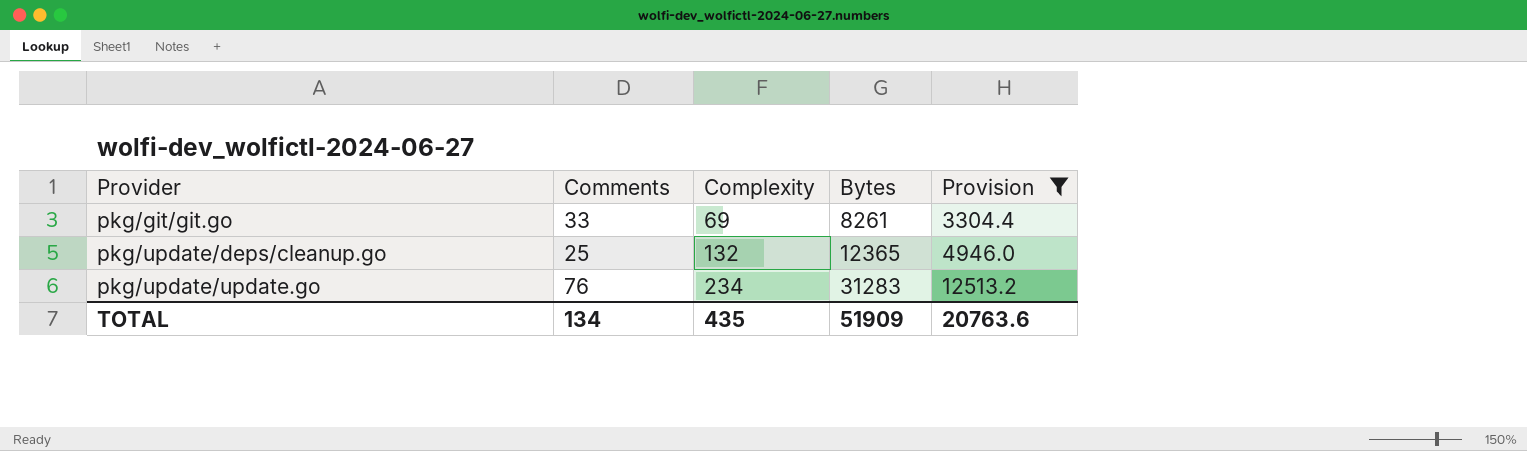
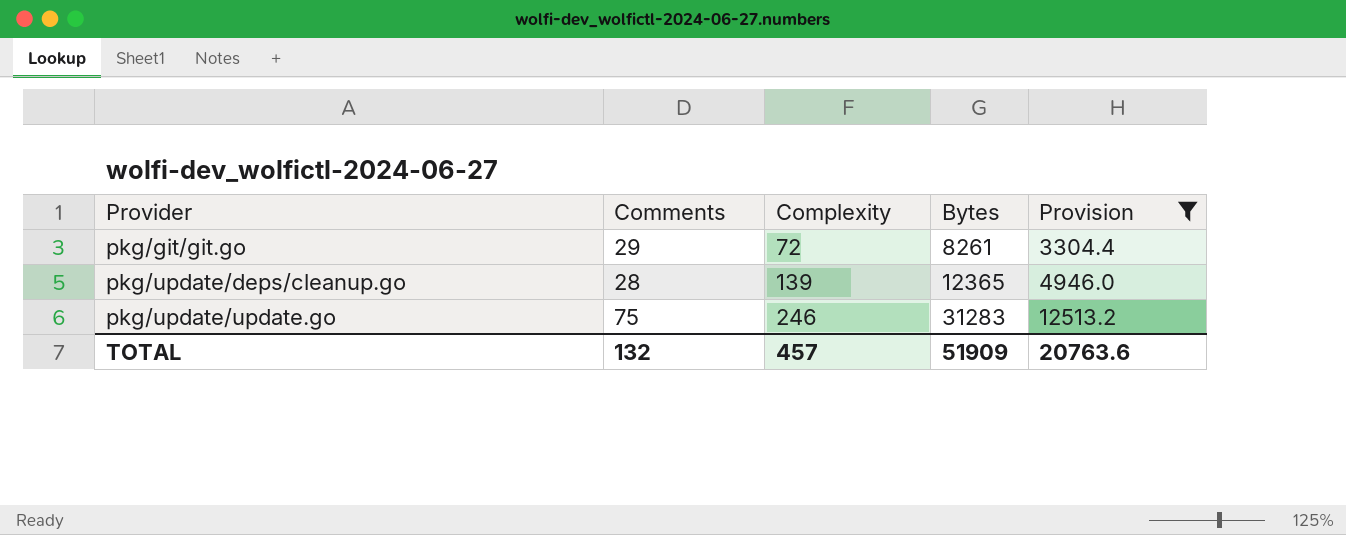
pkg/git/git.go | Comments: 33 -> 29
pkg/git/git.go | Complexity: 69 -> 72
pkg/update/deps/cleanup.go | Comments: 25 -> 28
pkg/update/deps/cleanup.go | Complexity: 132 -> 139
pkg/update/update.go | Comments: 76 -> 75
pkg/update/update.go | Complexity: 234 -> 246
TOTAL | Comments: 134 -> 132
TOTAL | Complexity: 435 -> 457

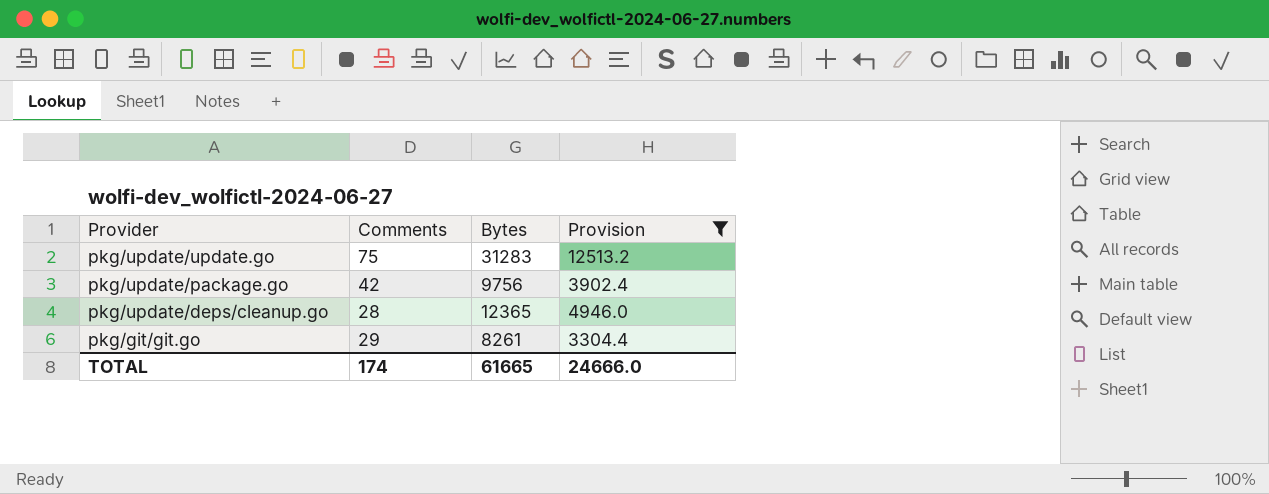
row order: Provider ascending -> Provider descending
column Complexity | position: 3 -> none
row pkg/update/package.go: none -> 42 | 9756 | 3902.4
TOTAL | Comments: 132 -> 174
TOTAL | Bytes: 51909 -> 61665
TOTAL | Provision: 20763.6 -> 24666.0

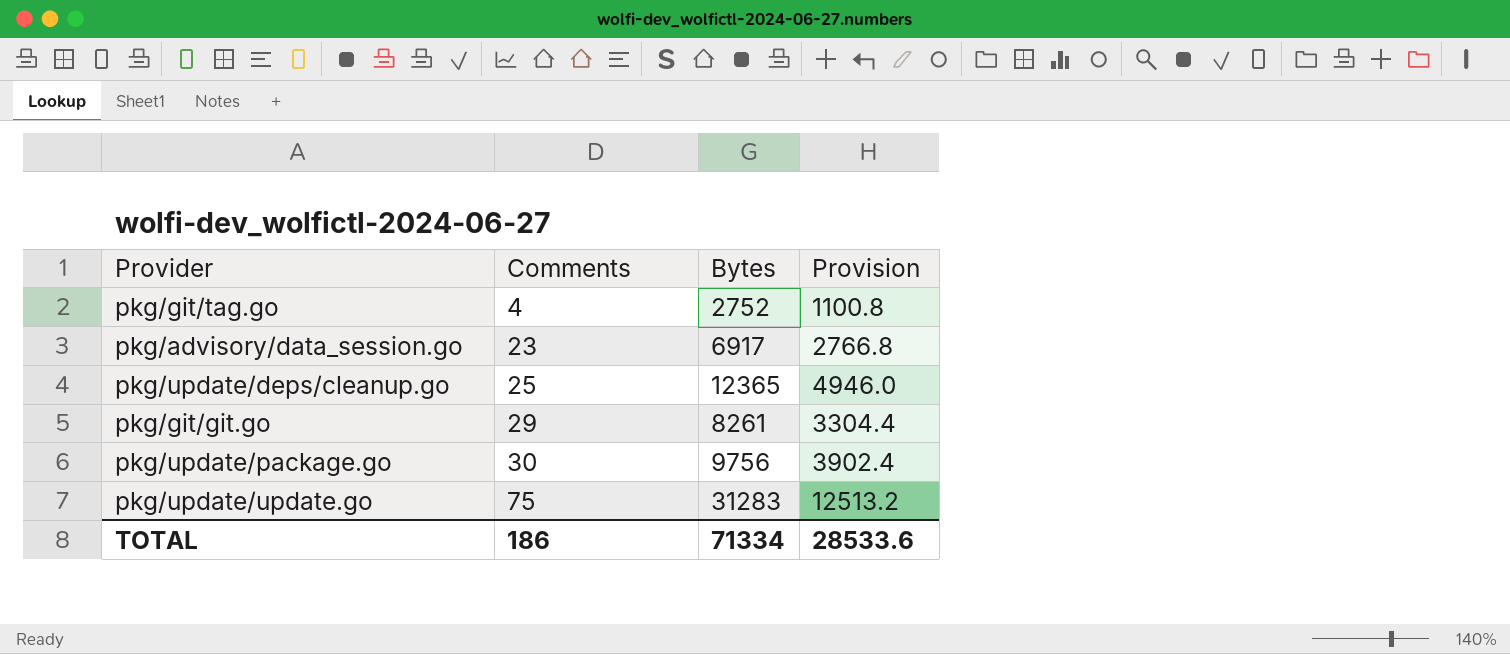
filter: Provision >= 3304.4 -> none
row order: Provider descending -> Comments ascending
pkg/update/deps/cleanup.go | Comments: 28 -> 25
pkg/update/package.go | Comments: 42 -> 30
TOTAL | Comments: 174 -> 186
TOTAL | Bytes: 61665 -> 71334
TOTAL | Provision: 24666.0 -> 28533.6

